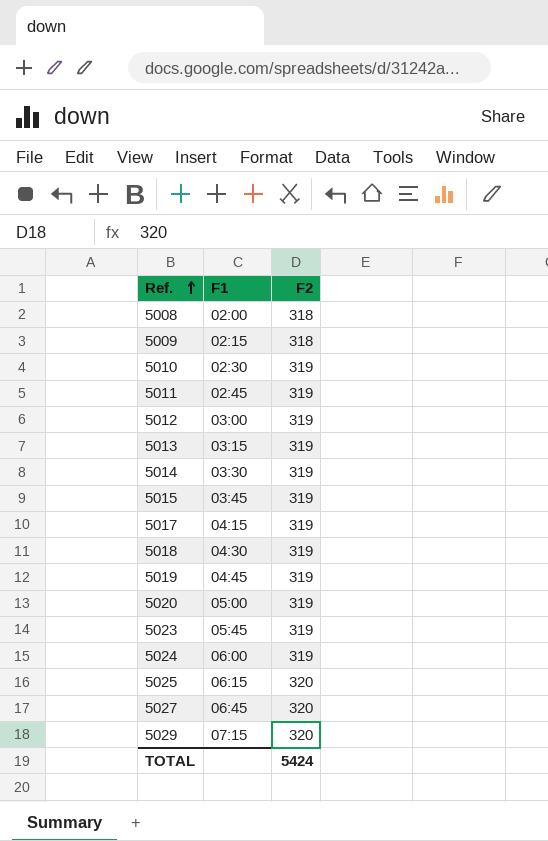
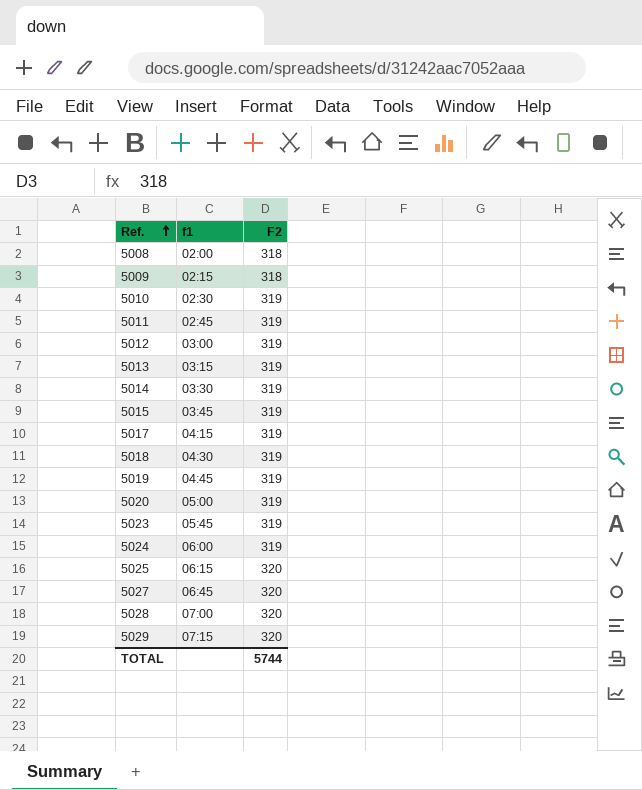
column name: F1 -> f1
row 5028: none -> 07:00 | 320
TOTAL | F2: 5424 -> 5744

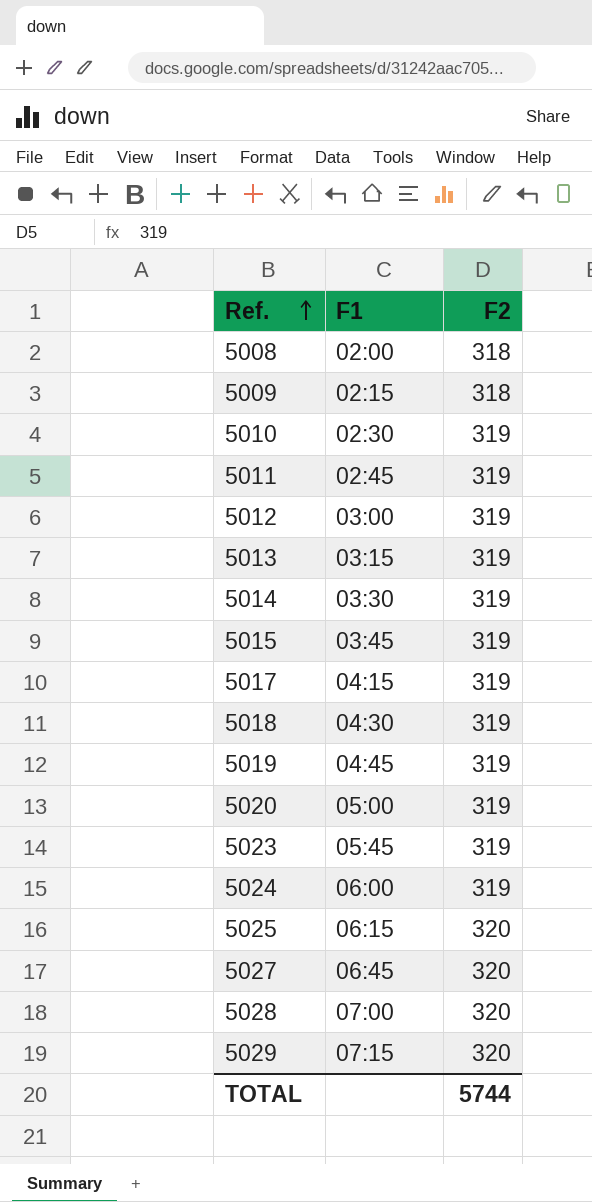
column name: f1 -> F1

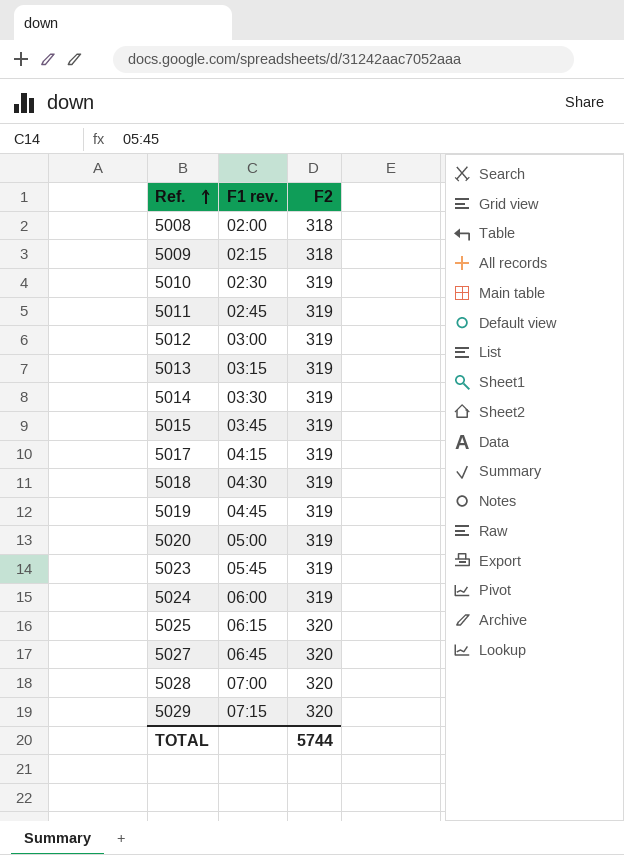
column name: F1 -> F1 rev.

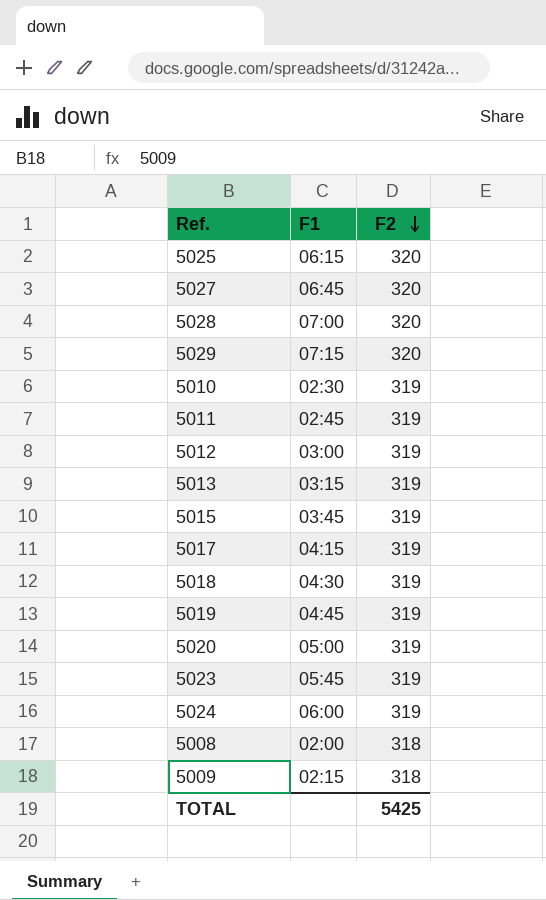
row order: Ref. ascending -> F2 descending
column name: F1 rev. -> F1
row 5014: 03:30 | 319 -> none
TOTAL | F2: 5744 -> 5425

